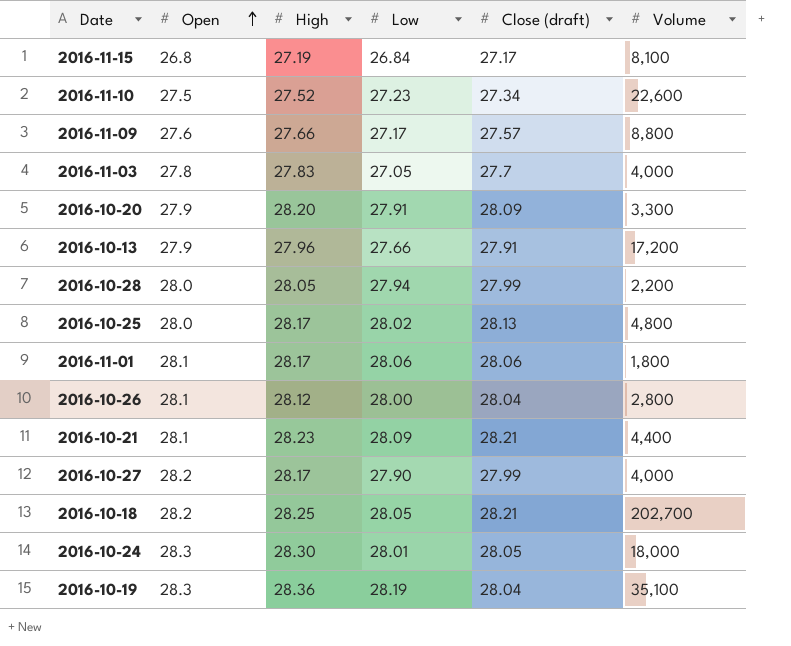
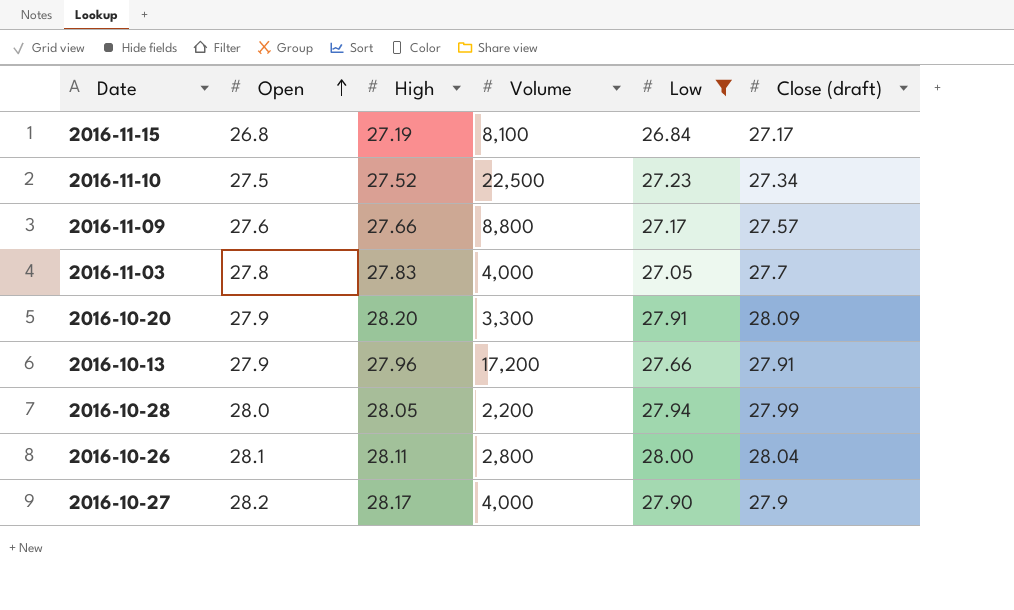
filter: none -> Low <= 28.00
column Volume | position: 6 -> 4
2016-11-10 | Volume: 22,600 -> 22,500
2016-10-26 | High: 28.12 -> 28.11
2016-10-27 | Close (draft): 27.99 -> 27.9

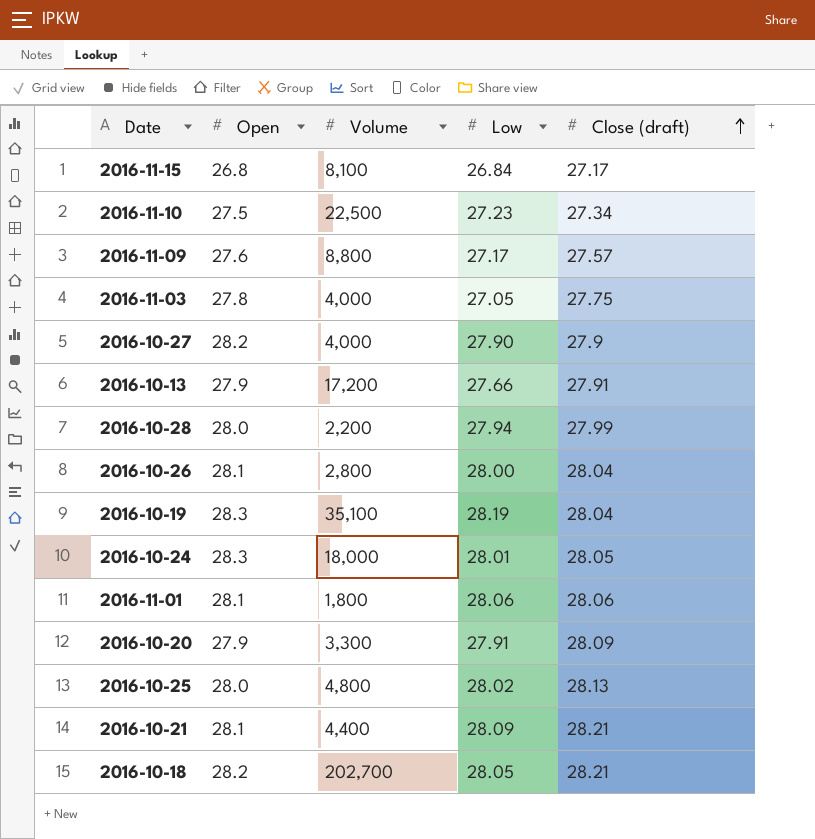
filter: Low <= 28.00 -> none
row order: Open ascending -> Close (draft) ascending
column High | position: 3 -> none
2016-11-03 | Close (draft): 27.7 -> 27.75

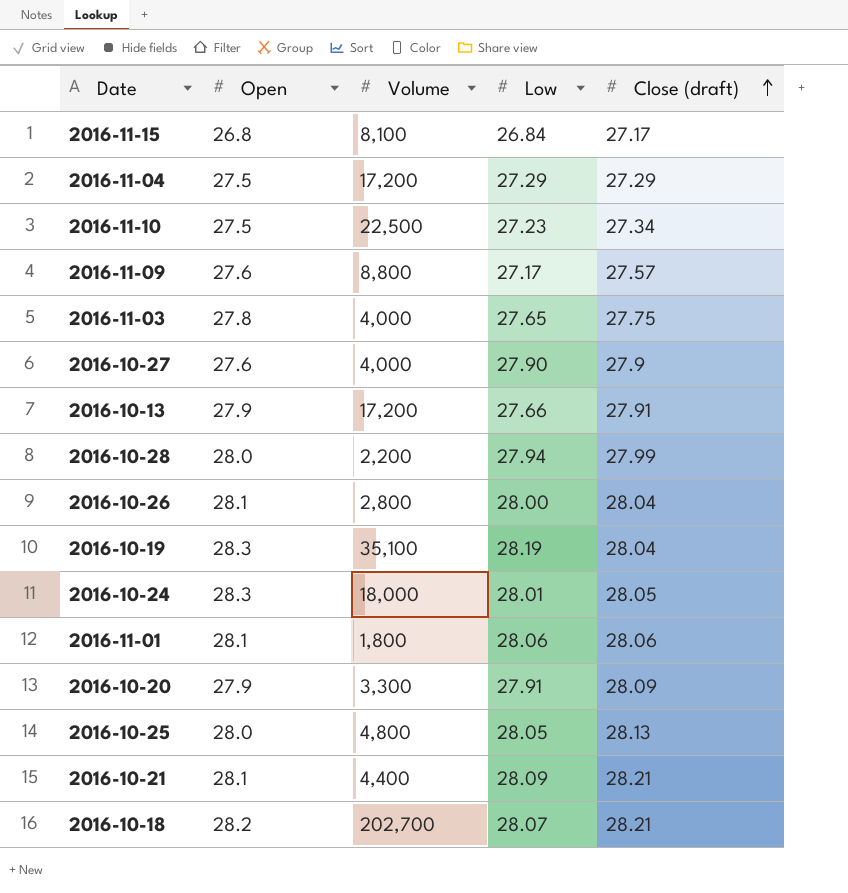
row 2016-11-04: none -> 27.5 | 17,200 | 27.29 | 27.29
2016-11-03 | Low: 27.05 -> 27.65
2016-10-27 | Open: 28.2 -> 27.6
2016-10-25 | Low: 28.02 -> 28.05
2016-10-18 | Low: 28.05 -> 28.07

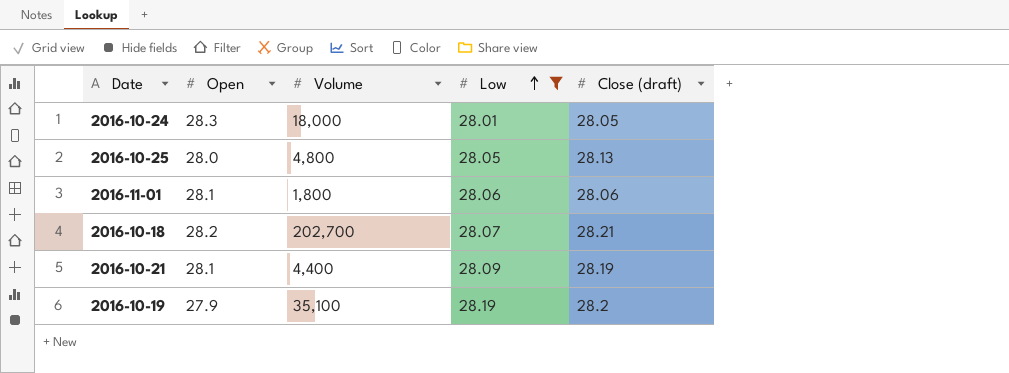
filter: none -> Low >= 28.01
row order: Close (draft) ascending -> Low ascending
2016-10-21 | Close (draft): 28.21 -> 28.19
2016-10-19 | Open: 28.3 -> 27.9
2016-10-19 | Close (draft): 28.04 -> 28.2

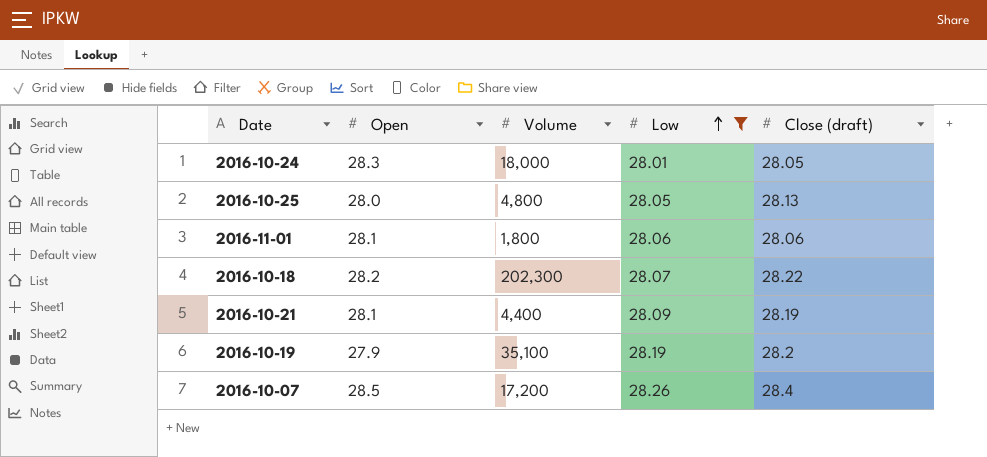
2016-10-18 | Volume: 202,700 -> 202,300
2016-10-18 | Close (draft): 28.21 -> 28.22
row 2016-10-07: none -> 28.5 | 17,200 | 28.26 | 28.4

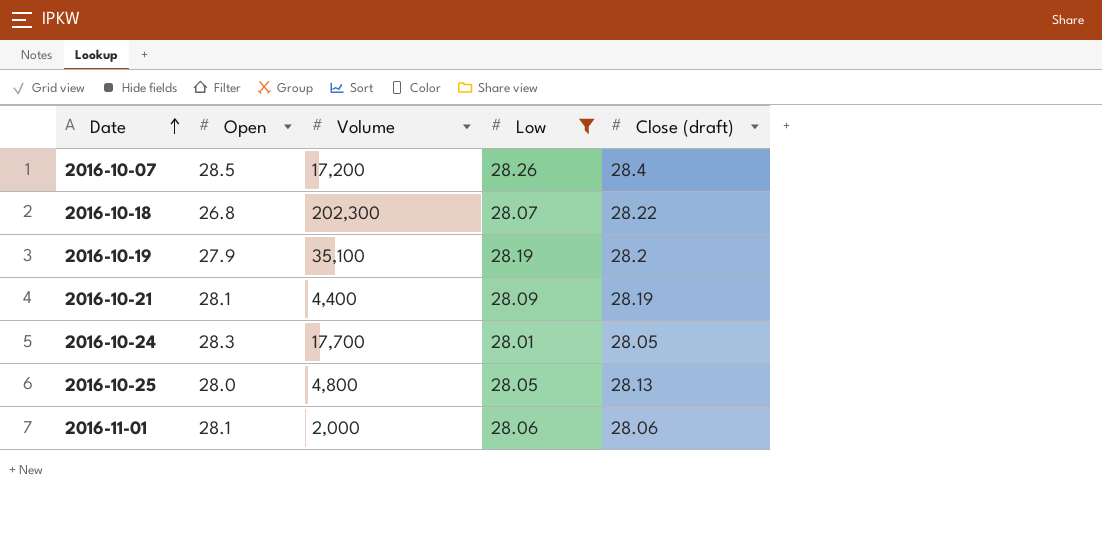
row order: Low ascending -> Date ascending
2016-10-18 | Open: 28.2 -> 26.8
2016-10-24 | Volume: 18,000 -> 17,700
2016-11-01 | Volume: 1,800 -> 2,000

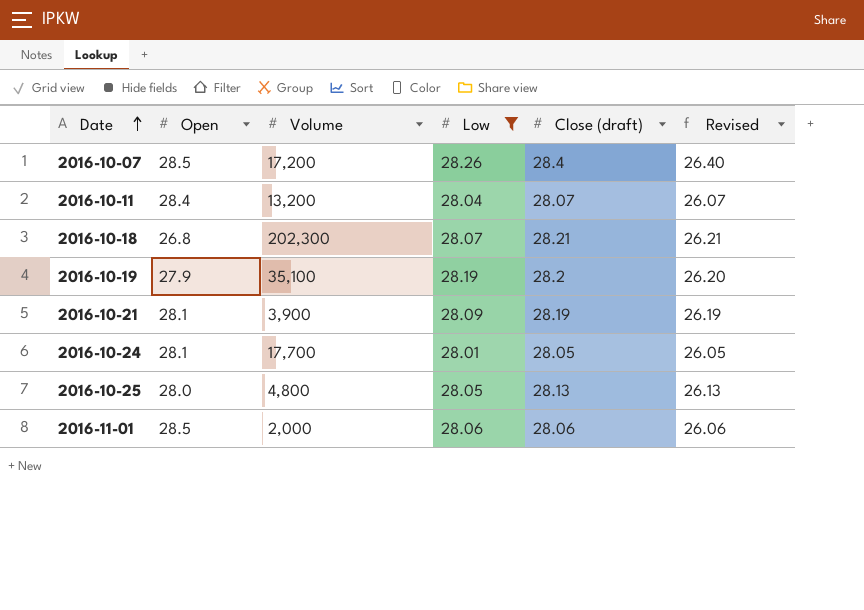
column Revised | formula: none -> [Close (draft)] - 2
row 2016-10-11: none -> 28.4 | 13,200 | 28.04 | 28.07 | 26.07
2016-10-18 | Close (draft): 28.22 -> 28.21
2016-10-21 | Volume: 4,400 -> 3,900
2016-10-24 | Open: 28.3 -> 28.1
2016-11-01 | Open: 28.1 -> 28.5

